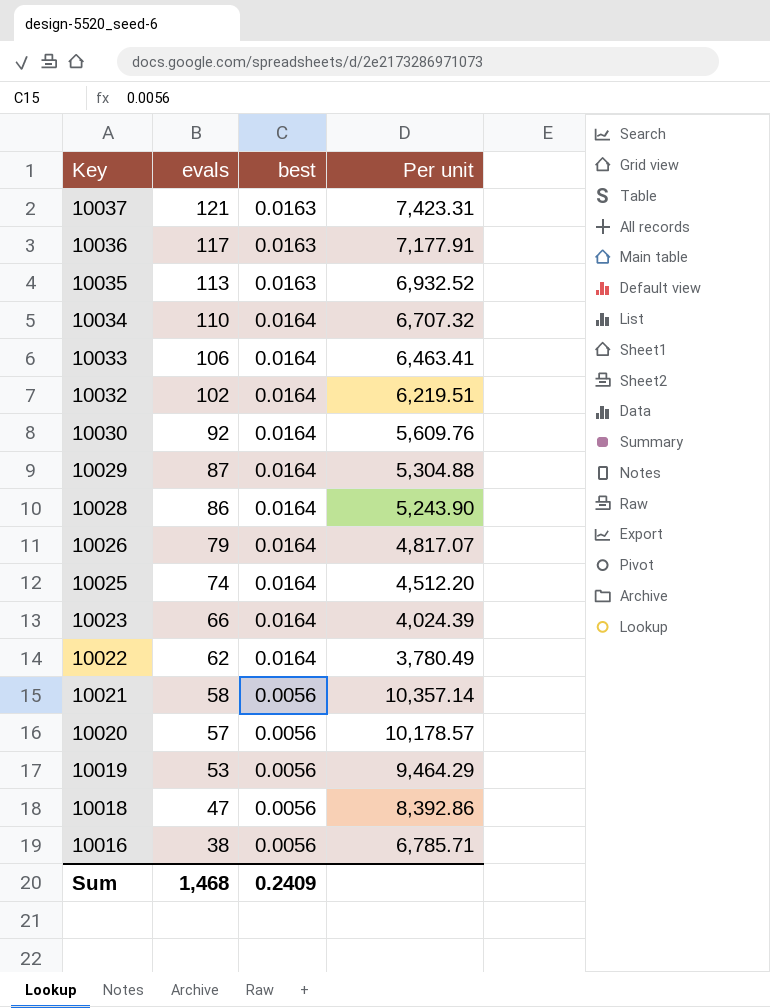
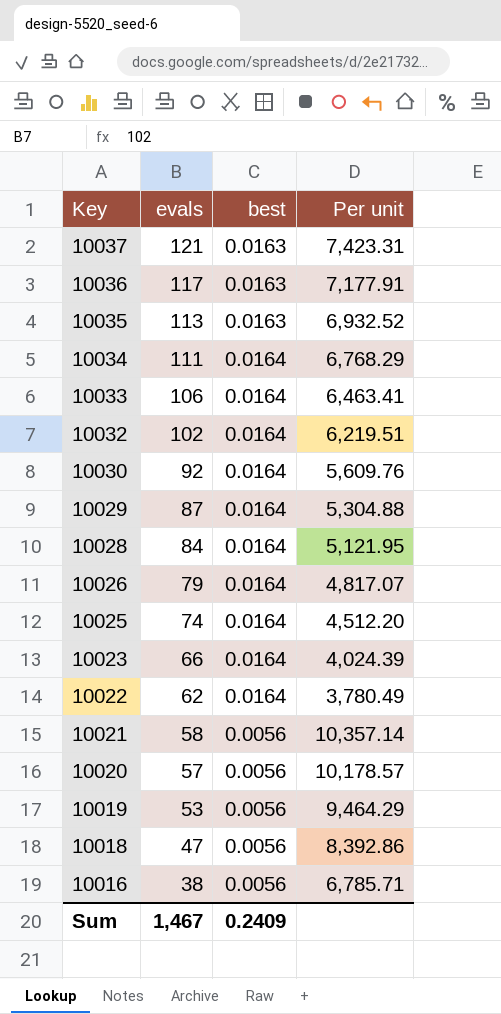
10034 | evals: 110 -> 111
10034 | Per unit: 6,707.32 -> 6,768.29
10028 | evals: 86 -> 84
10028 | Per unit: 5,243.90 -> 5,121.95
Sum | evals: 1,468 -> 1,467

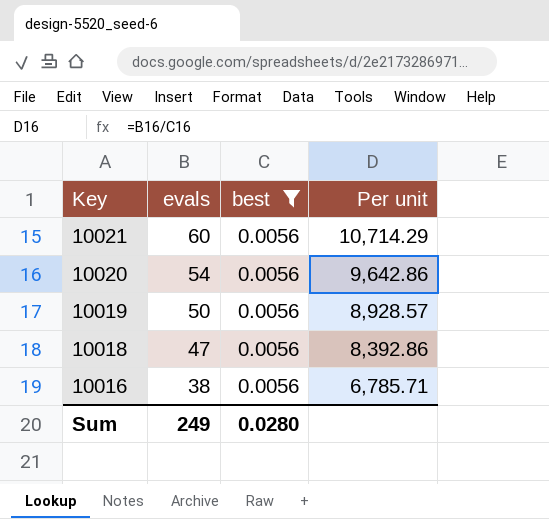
filter: none -> best = 0.0056
10021 | evals: 58 -> 60
10021 | Per unit: 10,357.14 -> 10,714.29
10020 | evals: 57 -> 54
10020 | Per unit: 10,178.57 -> 9,642.86
10019 | evals: 53 -> 50
10019 | Per unit: 9,464.29 -> 8,928.57
Sum | evals: 1,467 -> 249
Sum | best: 0.2409 -> 0.0280

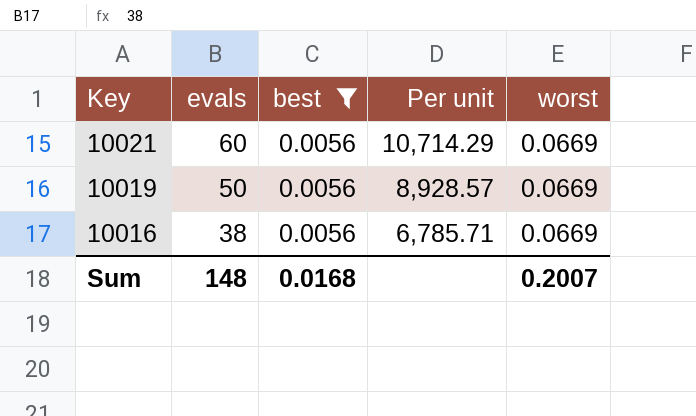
column worst | position: none -> 5
row 10020: 54 | 0.0056 | 9,642.86 -> none
row 10018: 47 | 0.0056 | 8,392.86 -> none
Sum | evals: 249 -> 148
Sum | best: 0.0280 -> 0.0168

